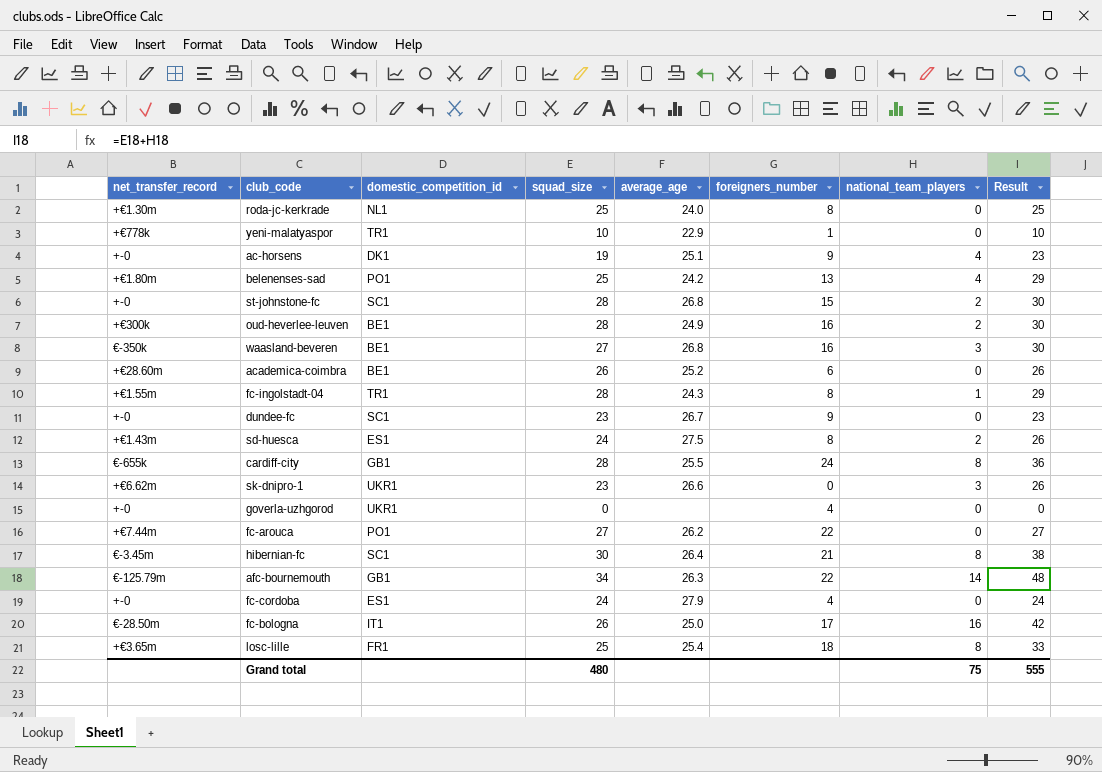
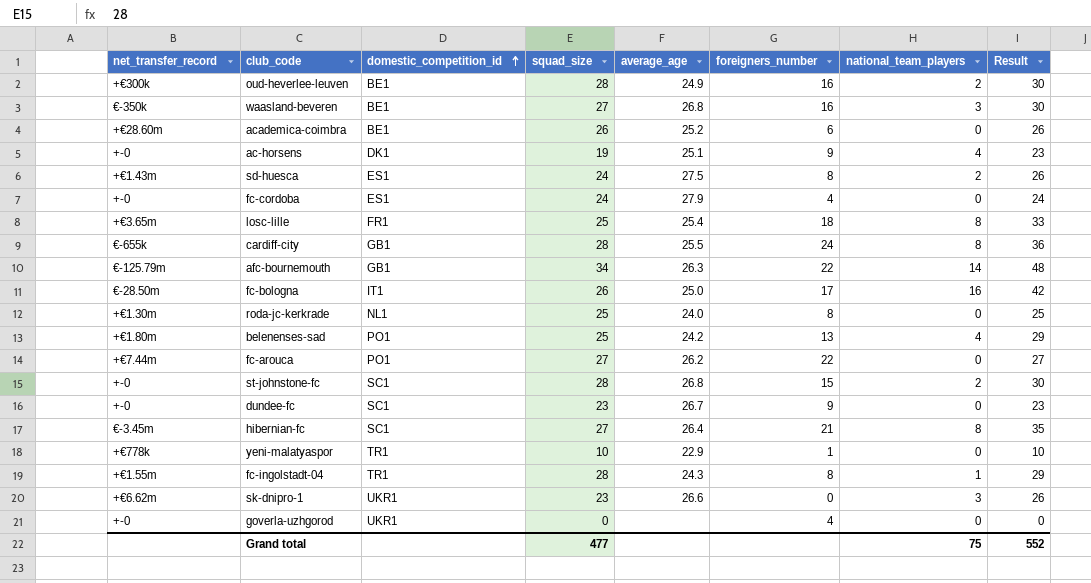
row order: none -> domestic_competition_id ascending
hibernian-fc | squad_size: 30 -> 27
hibernian-fc | Result: 38 -> 35
Grand total | squad_size: 480 -> 477
Grand total | Result: 555 -> 552

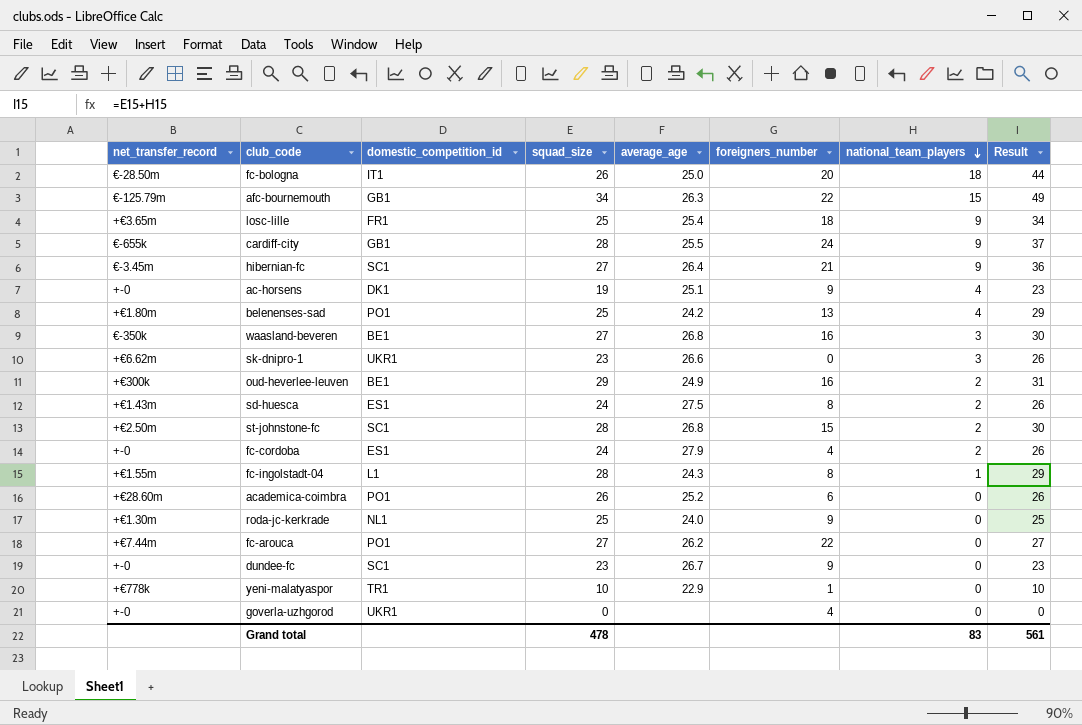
row order: domestic_competition_id ascending -> national_team_players descending
fc-bologna | foreigners_number: 17 -> 20
fc-bologna | national_team_players: 16 -> 18
fc-bologna | Result: 42 -> 44
afc-bournemouth | national_team_players: 14 -> 15
afc-bournemouth | Result: 48 -> 49
losc-lille | national_team_players: 8 -> 9
losc-lille | Result: 33 -> 34
cardiff-city | national_team_players: 8 -> 9
cardiff-city | Result: 36 -> 37
hibernian-fc | national_team_players: 8 -> 9
hibernian-fc | Result: 35 -> 36
oud-heverlee-leuven | squad_size: 28 -> 29
oud-heverlee-leuven | Result: 30 -> 31
st-johnstone-fc | net_transfer_record: +-0 -> +€2.50m
fc-cordoba | national_team_players: 0 -> 2
fc-cordoba | Result: 24 -> 26
fc-ingolstadt-04 | domestic_competition_id: TR1 -> L1
academica-coimbra | domestic_competition_id: BE1 -> PO1
roda-jc-kerkrade | foreigners_number: 8 -> 9
Grand total | squad_size: 477 -> 478
Grand total | national_team_players: 75 -> 83
Grand total | Result: 552 -> 561

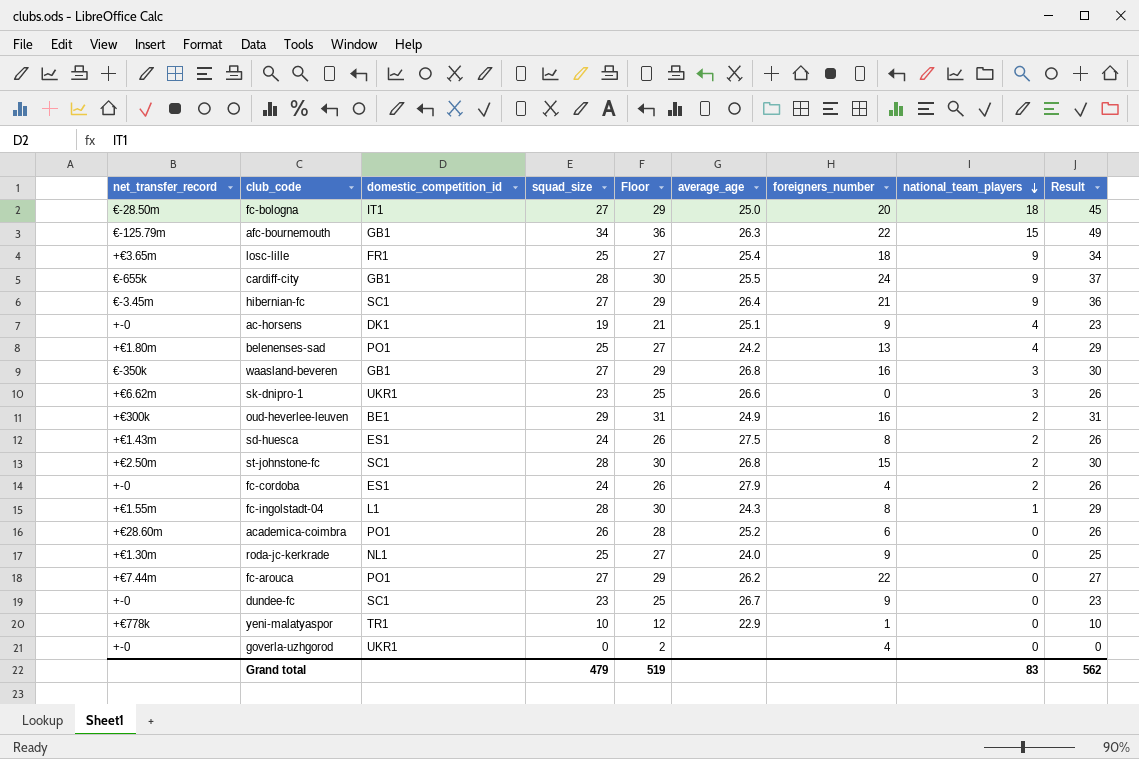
column Floor | formula: none -> [squad_size] + 2
fc-bologna | squad_size: 26 -> 27
fc-bologna | Result: 44 -> 45
waasland-beveren | domestic_competition_id: BE1 -> GB1
Grand total | squad_size: 478 -> 479
Grand total | Result: 561 -> 562

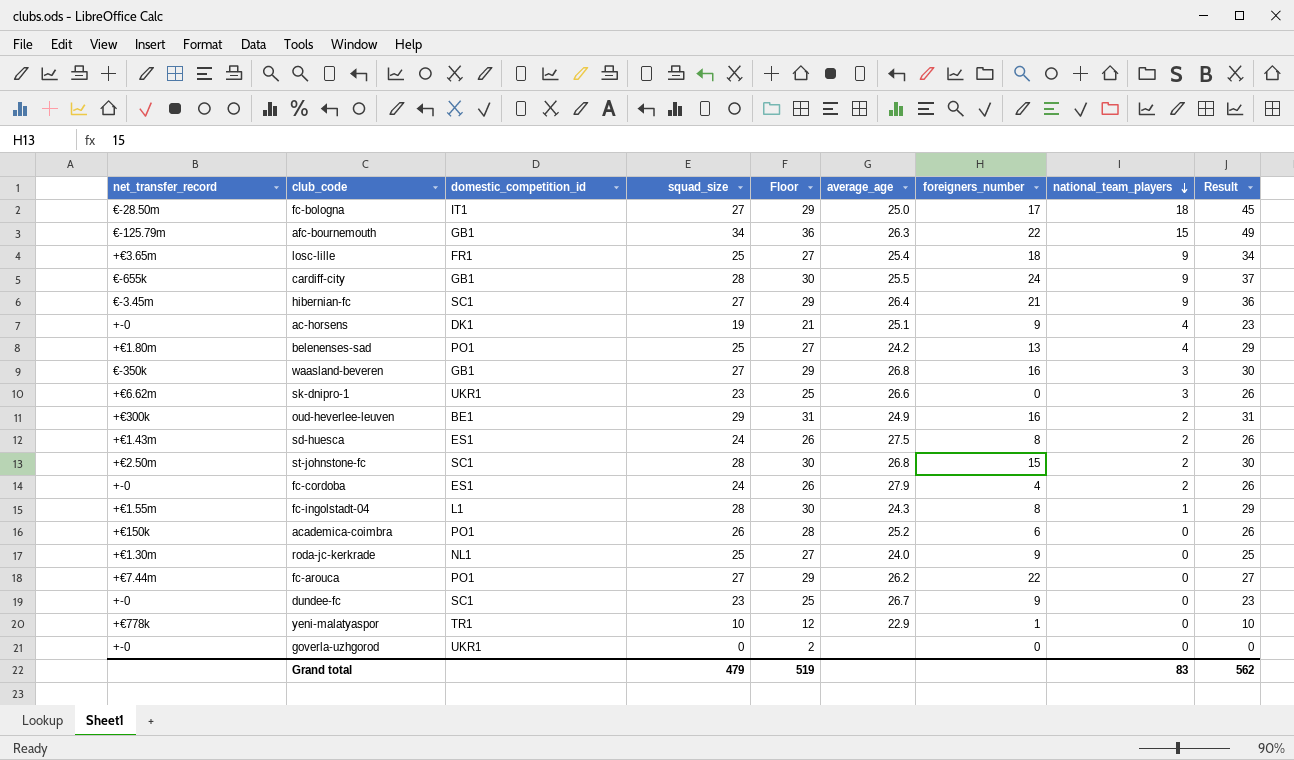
fc-bologna | foreigners_number: 20 -> 17
academica-coimbra | net_transfer_record: +€28.60m -> +€150k
goverla-uzhgorod | foreigners_number: 4 -> 0

